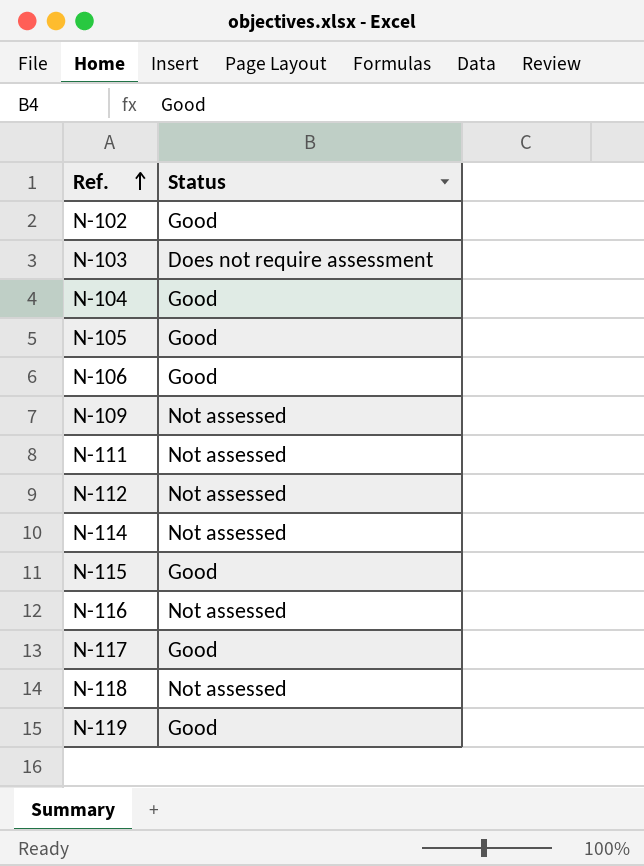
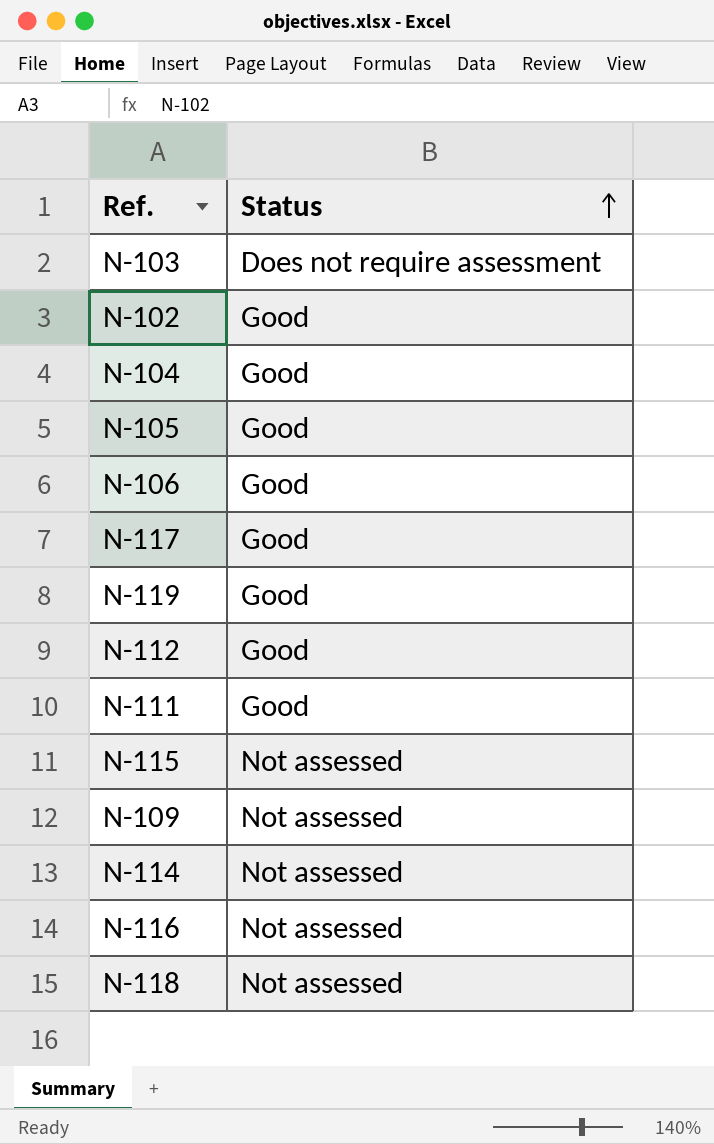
row order: Ref. ascending -> Status ascending
N-112 | Status: Not assessed -> Good
N-111 | Status: Not assessed -> Good
N-115 | Status: Good -> Not assessed

